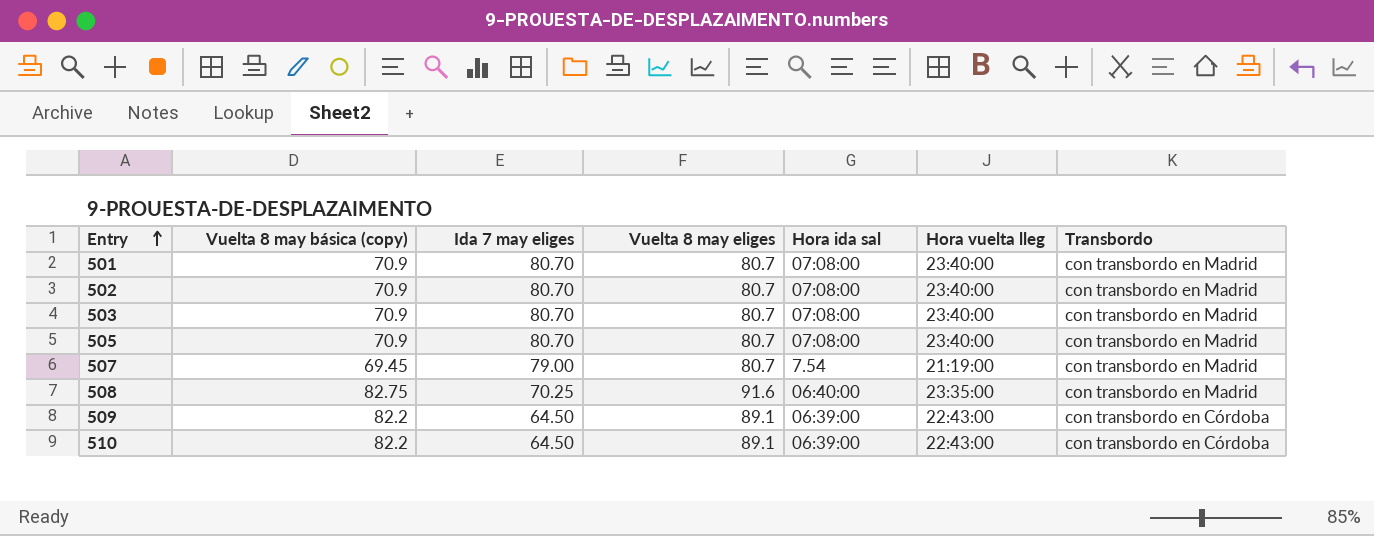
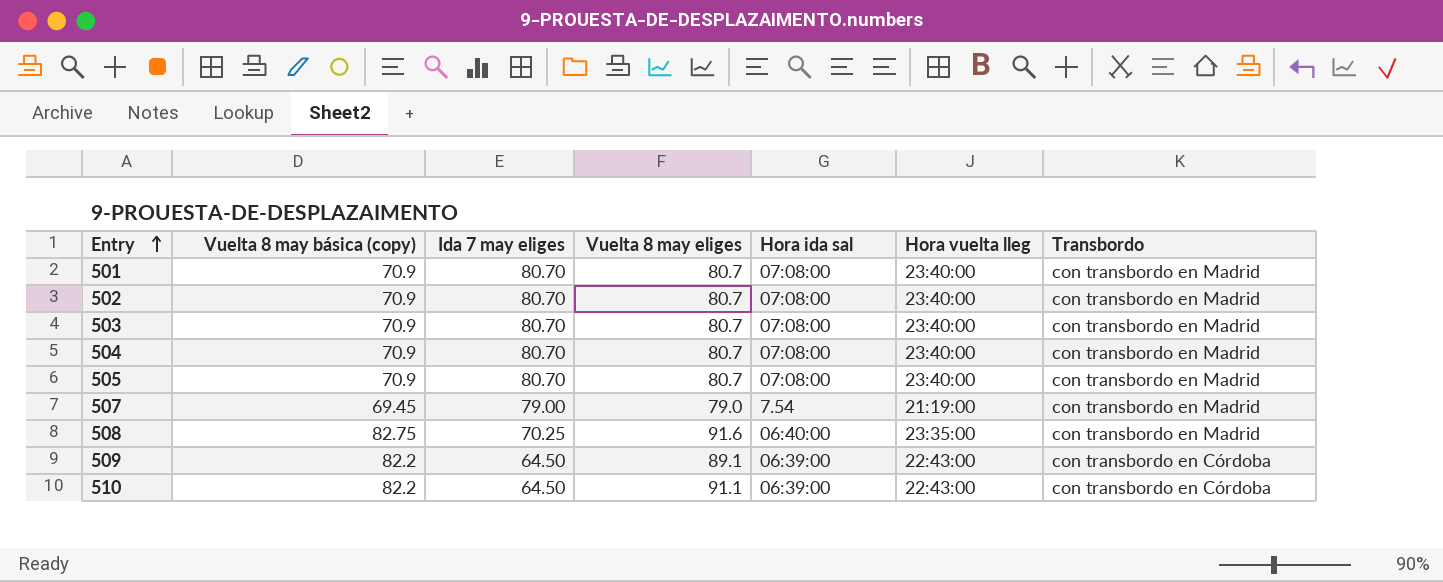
row 504: none -> 70.9 | 80.70 | 80.7 | 07:08:00 | 23:40:00 | con transbordo en Madrid
507 | Vuelta 8 may eliges: 80.7 -> 79.0
510 | Vuelta 8 may eliges: 89.1 -> 91.1

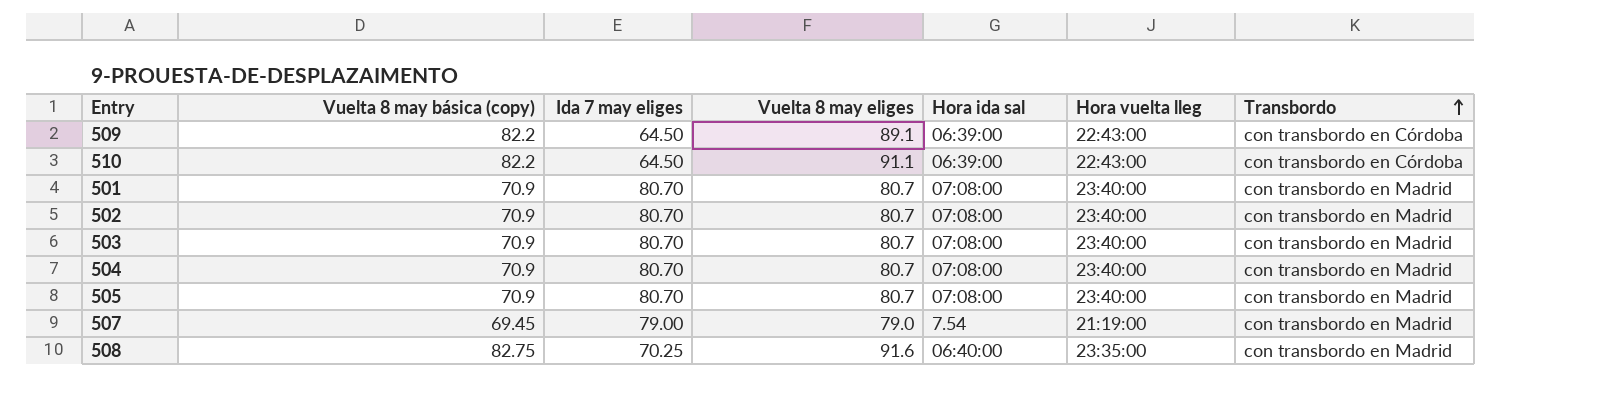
row order: Entry ascending -> Transbordo ascending

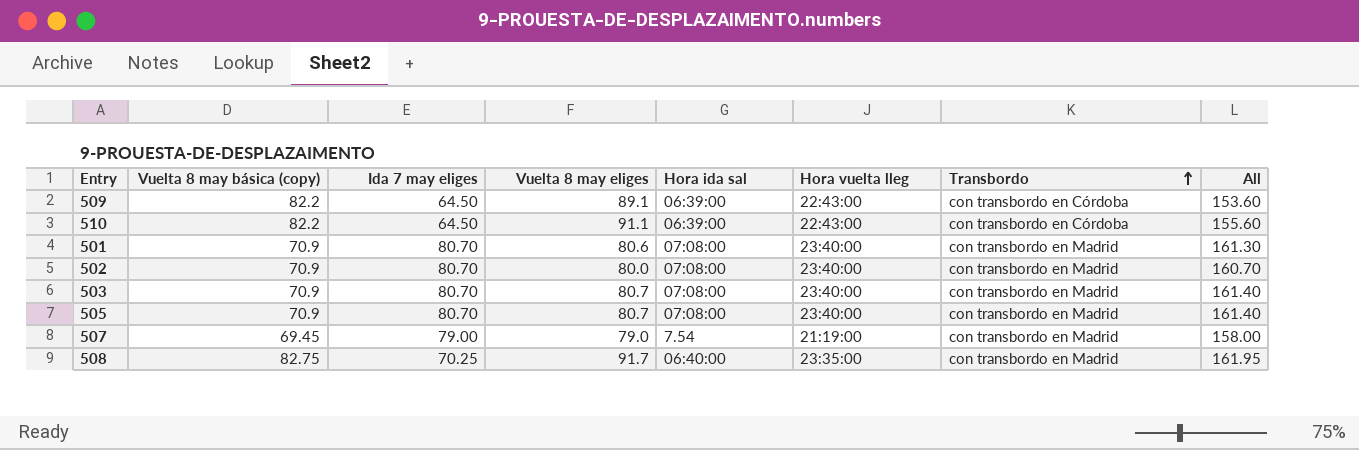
column All | formula: none -> [Ida 7 may eliges] + [Vuelta 8 may eliges]
row 504: 70.9 | 80.70 | 80.7 | 07:08:00 | 23:40:00 | con transbordo en Madrid -> none
501 | Vuelta 8 may eliges: 80.7 -> 80.6
502 | Vuelta 8 may eliges: 80.7 -> 80.0
508 | Vuelta 8 may eliges: 91.6 -> 91.7

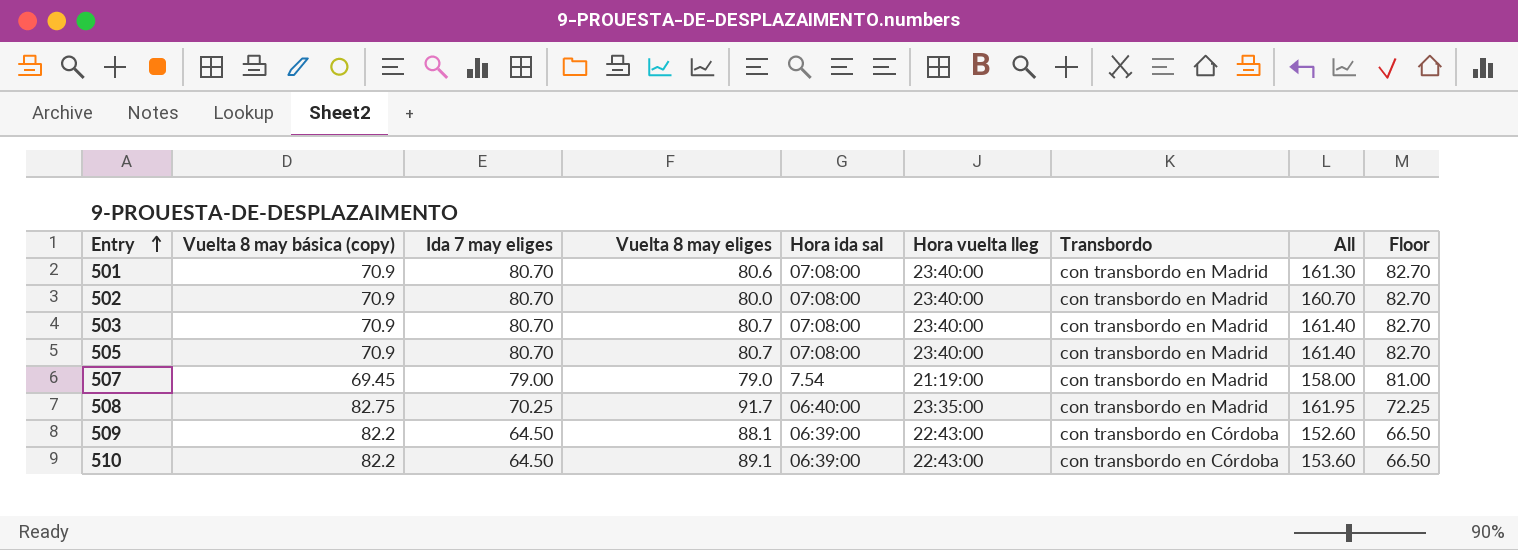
row order: Transbordo ascending -> Entry ascending
column Floor | formula: none -> [Ida 7 may eliges] + 2
509 | Vuelta 8 may eliges: 89.1 -> 88.1
509 | All: 153.60 -> 152.60
510 | Vuelta 8 may eliges: 91.1 -> 89.1
510 | All: 155.60 -> 153.60

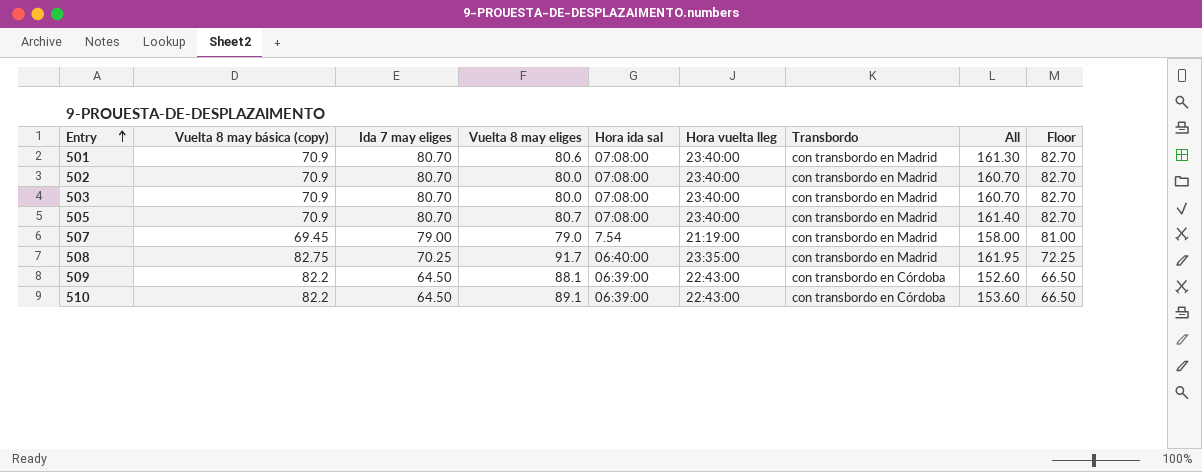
503 | Vuelta 8 may eliges: 80.7 -> 80.0
503 | All: 161.40 -> 160.70

